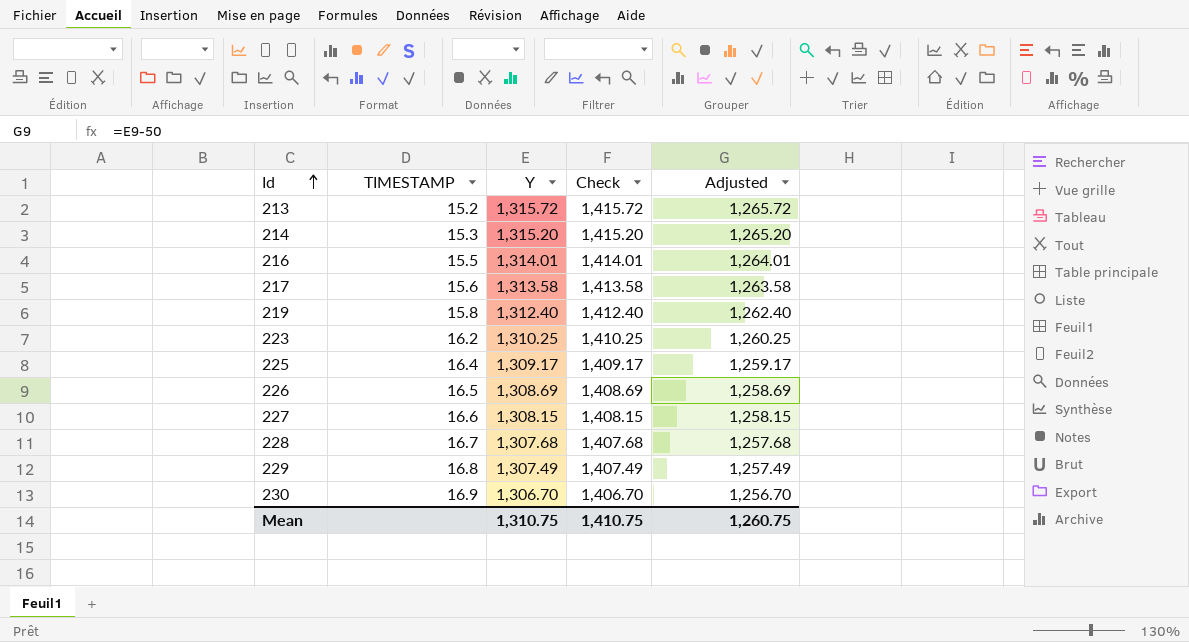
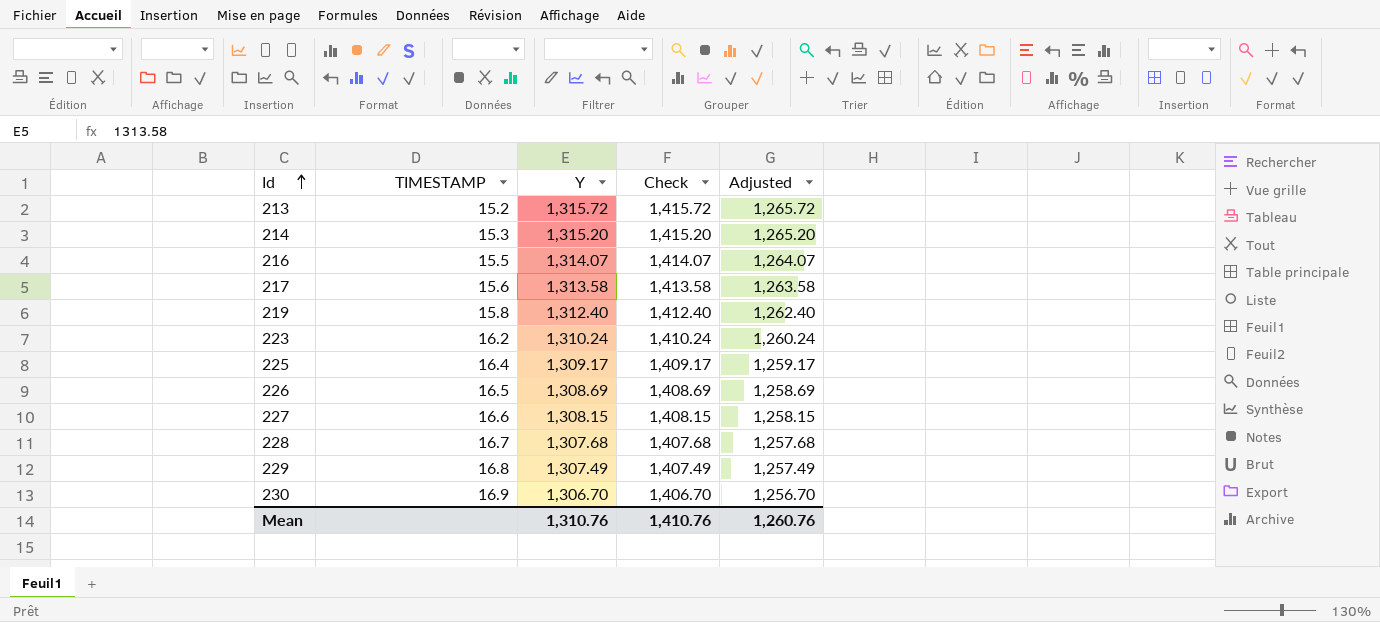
216 | Y: 1,314.01 -> 1,314.07
216 | Check: 1,414.01 -> 1,414.07
216 | Adjusted: 1,264.01 -> 1,264.07
223 | Y: 1,310.25 -> 1,310.24
223 | Check: 1,410.25 -> 1,410.24
223 | Adjusted: 1,260.25 -> 1,260.24
Mean | Y: 1,310.75 -> 1,310.76
Mean | Check: 1,410.75 -> 1,410.76
Mean | Adjusted: 1,260.75 -> 1,260.76

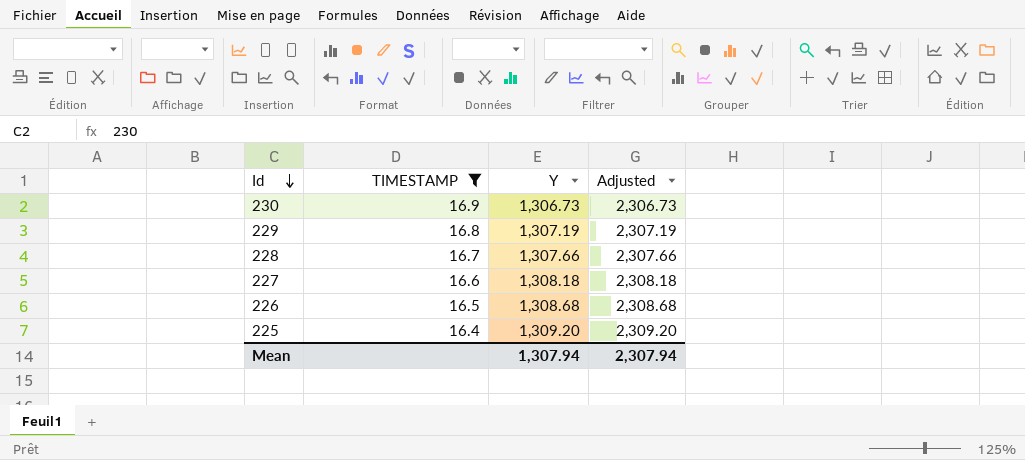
filter: none -> TIMESTAMP >= 16.4
row order: Id ascending -> Id descending
column Check | formula: [Y] + 100 -> none
column Adjusted | formula: [Y] - 50 -> [Y] + 1000
230 | Y: 1,306.70 -> 1,306.73
229 | Y: 1,307.49 -> 1,307.19
228 | Y: 1,307.68 -> 1,307.66
227 | Y: 1,308.15 -> 1,308.18
226 | Y: 1,308.69 -> 1,308.68
225 | Y: 1,309.17 -> 1,309.20
Mean | Y: 1,310.76 -> 1,307.94
Mean | Adjusted: 1,260.76 -> 2,307.94

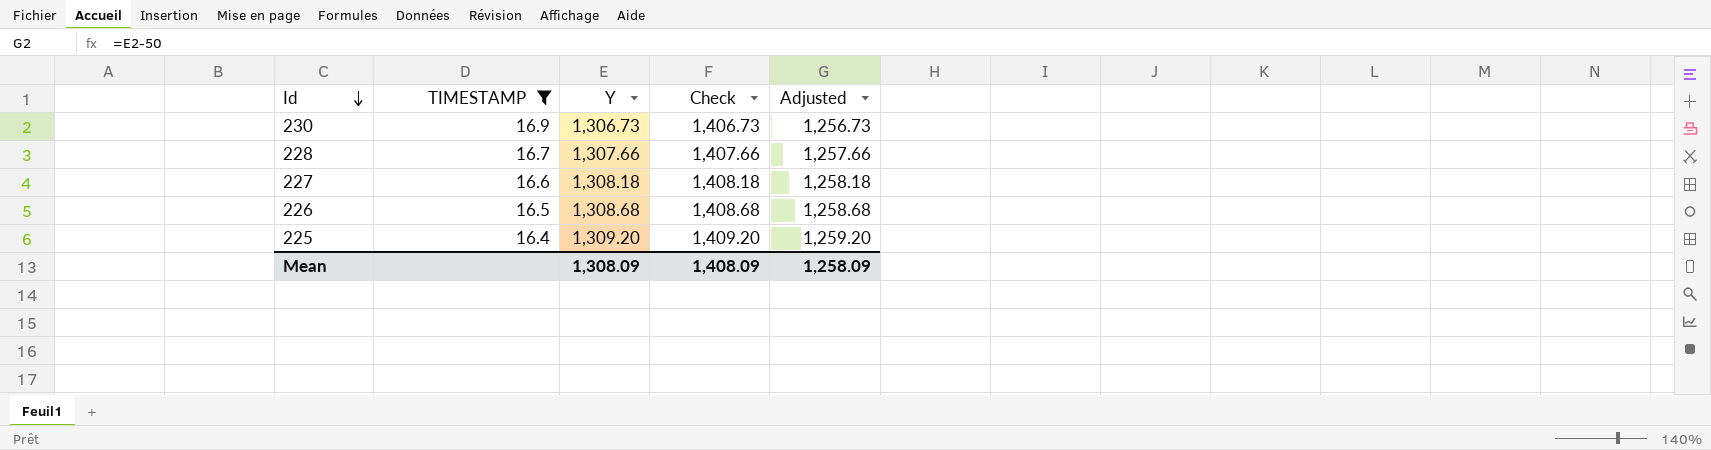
column Check | formula: none -> [Y] + 100
column Adjusted | formula: [Y] + 1000 -> [Y] - 50
row 229: 16.8 | 1,307.19 | 2,307.19 -> none
Mean | Y: 1,307.94 -> 1,308.09
Mean | Adjusted: 2,307.94 -> 1,258.09

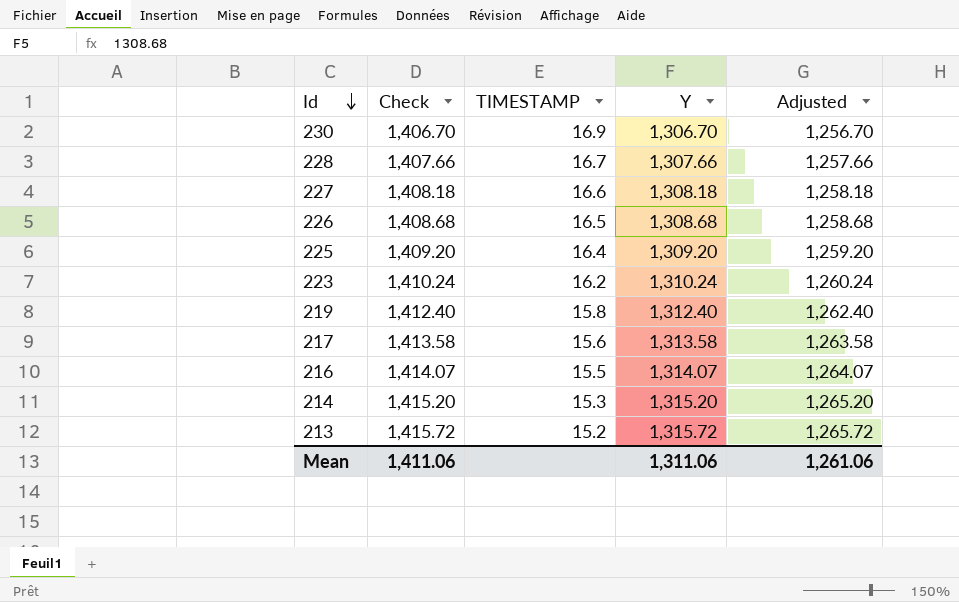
filter: TIMESTAMP >= 16.4 -> none
column Check | position: 4 -> 2
230 | Check: 1,406.73 -> 1,406.70
230 | Y: 1,306.73 -> 1,306.70
230 | Adjusted: 1,256.73 -> 1,256.70
Mean | Check: 1,408.09 -> 1,411.06
Mean | Y: 1,308.09 -> 1,311.06
Mean | Adjusted: 1,258.09 -> 1,261.06

